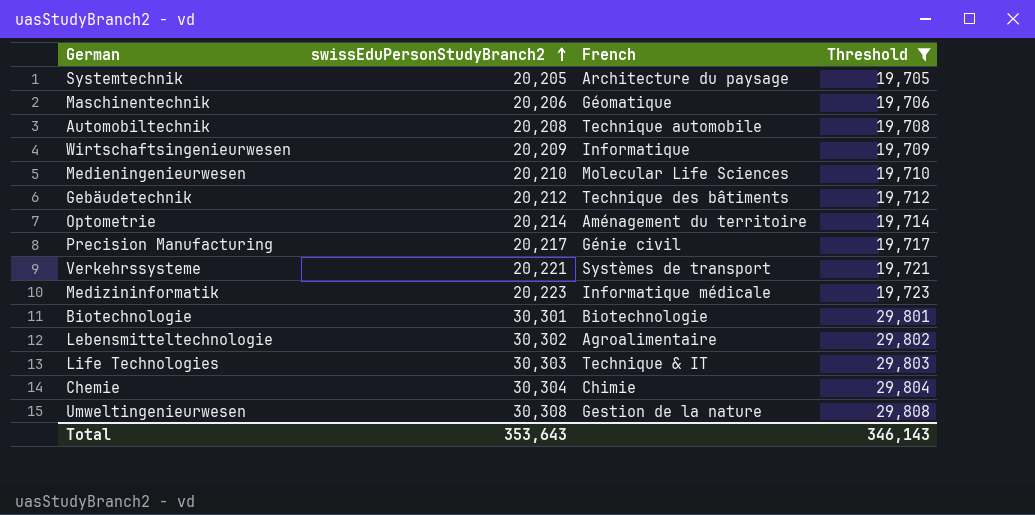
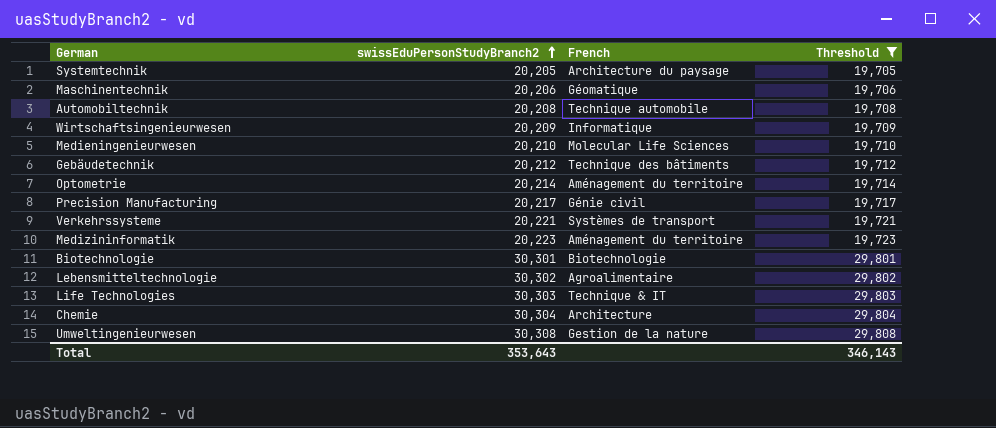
Medizininformatik | French: Informatique médicale -> Aménagement du territoire
Chemie | French: Chimie -> Architecture

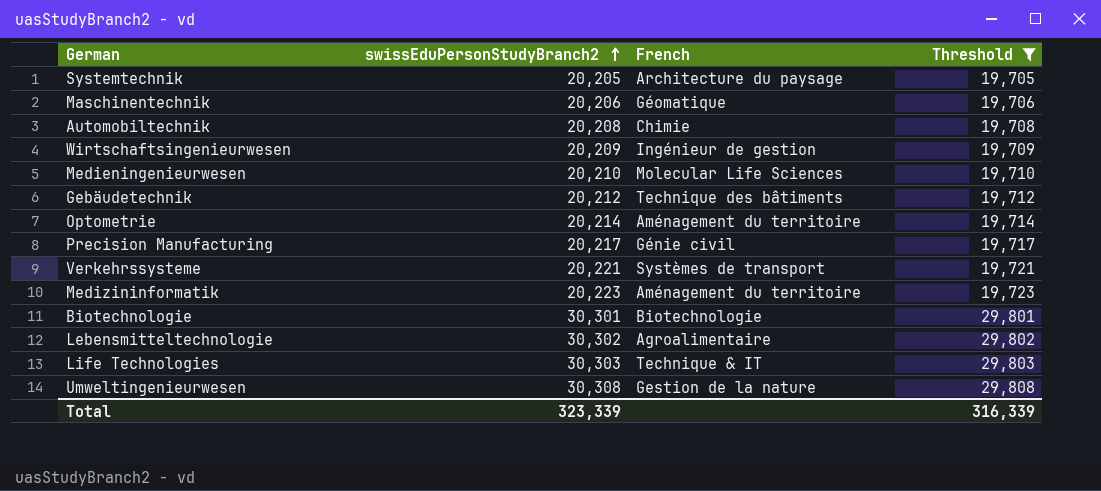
row Chemie: 30,304 | Architecture | 29,804 -> none
Automobiltechnik | French: Technique automobile -> Chimie
Wirtschaftsingenieurwesen | French: Informatique -> Ingénieur de gestion
Total | swissEduPersonStudyBranch2: 353,643 -> 323,339
Total | Threshold: 346,143 -> 316,339

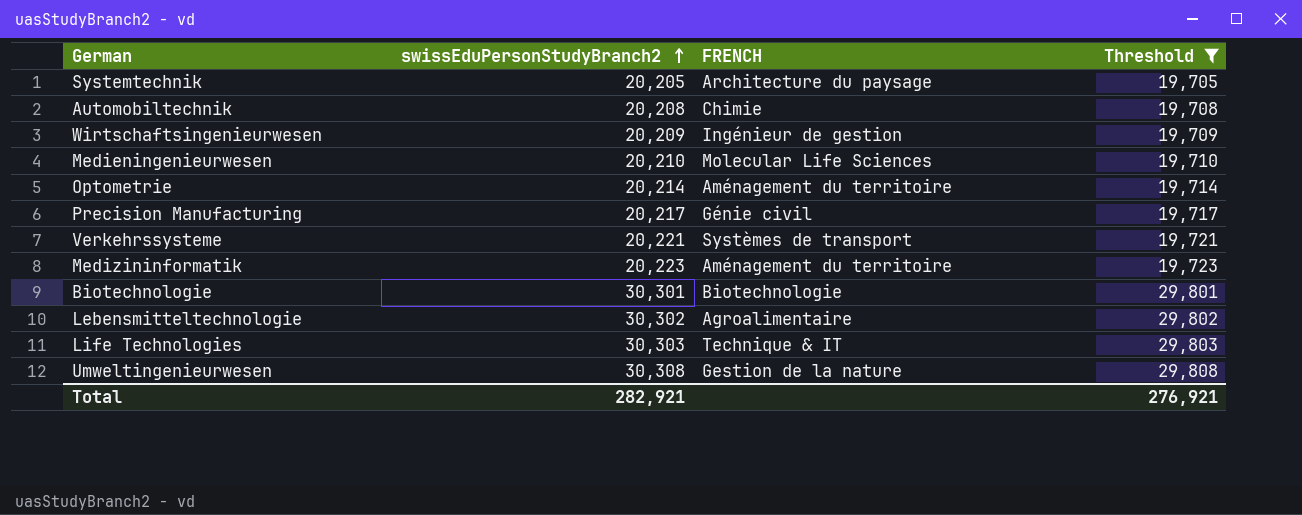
column name: French -> FRENCH
row Maschinentechnik: 20,206 | Géomatique | 19,706 -> none
row Gebäudetechnik: 20,212 | Technique des bâtiments | 19,712 -> none
Total | swissEduPersonStudyBranch2: 323,339 -> 282,921
Total | Threshold: 316,339 -> 276,921

